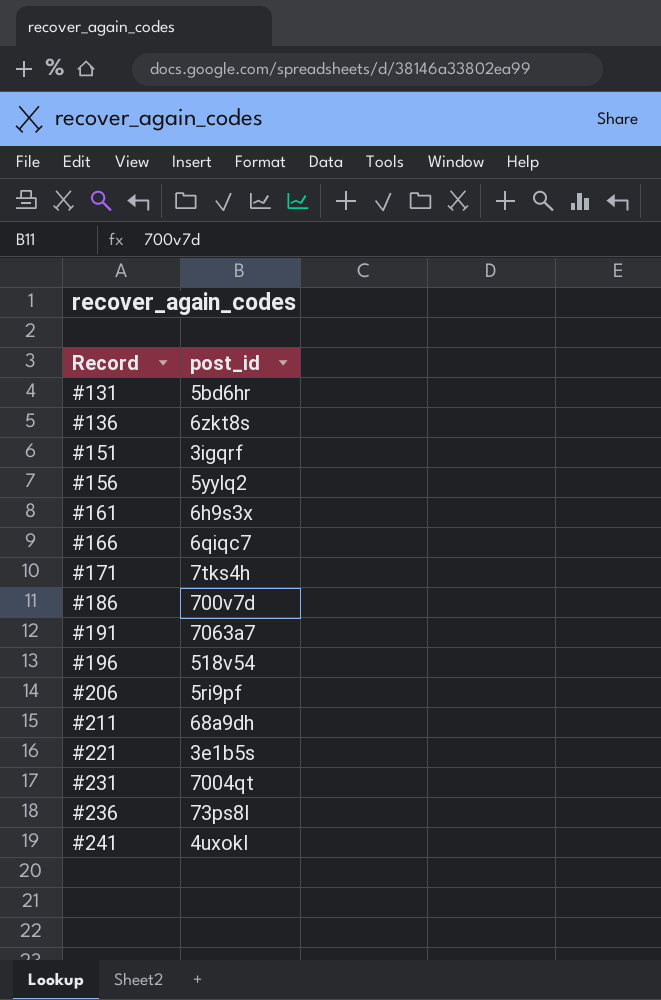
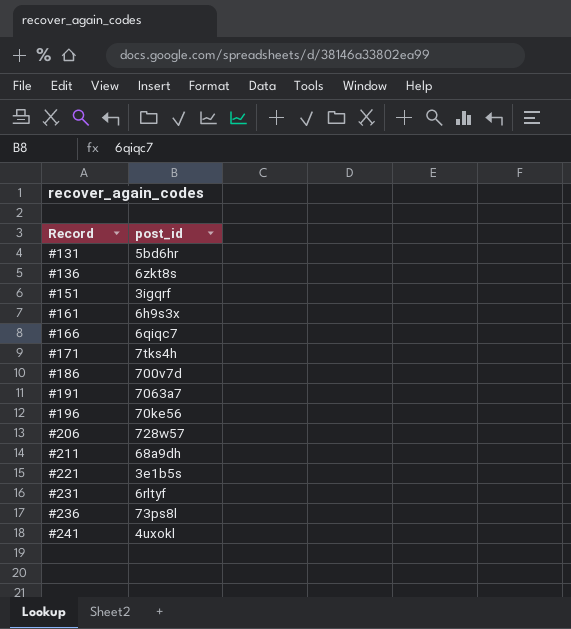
row #156: 5yylq2 -> none
#196 | post_id: 518v54 -> 70ke56
#206 | post_id: 5ri9pf -> 728w57
#231 | post_id: 7004qt -> 6rltyf

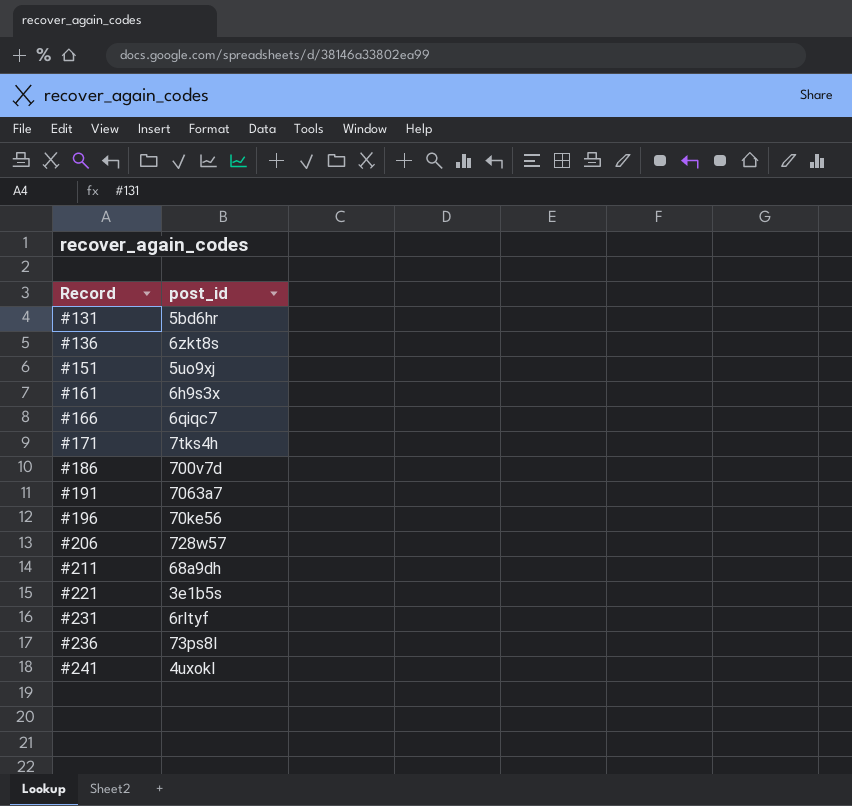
#151 | post_id: 3igqrf -> 5uo9xj

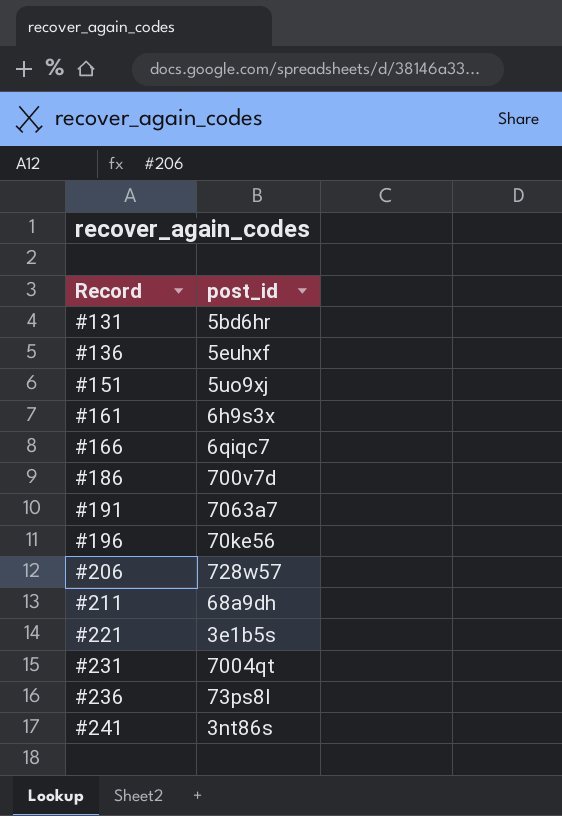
row #171: 7tks4h -> none
#136 | post_id: 6zkt8s -> 5euhxf
#231 | post_id: 6rltyf -> 7004qt
#241 | post_id: 4uxokl -> 3nt86s

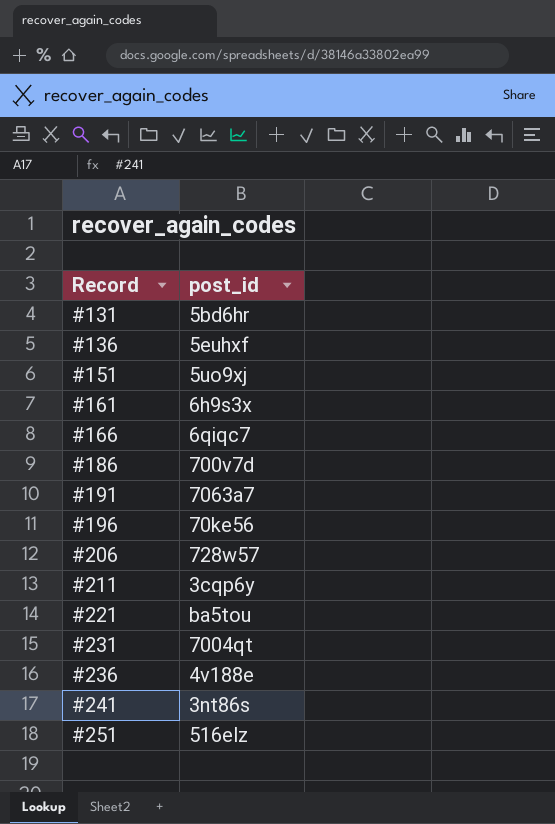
#211 | post_id: 68a9dh -> 3cqp6y
#221 | post_id: 3e1b5s -> ba5tou
#236 | post_id: 73ps8l -> 4v188e
row #251: none -> 516elz

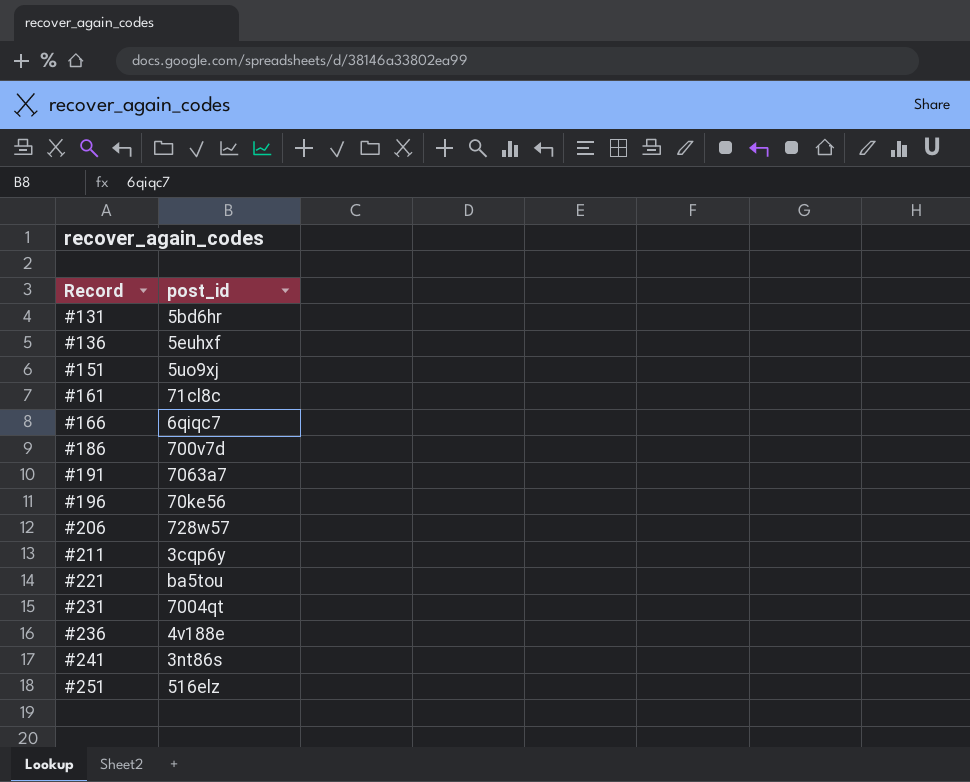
#161 | post_id: 6h9s3x -> 71cl8c

